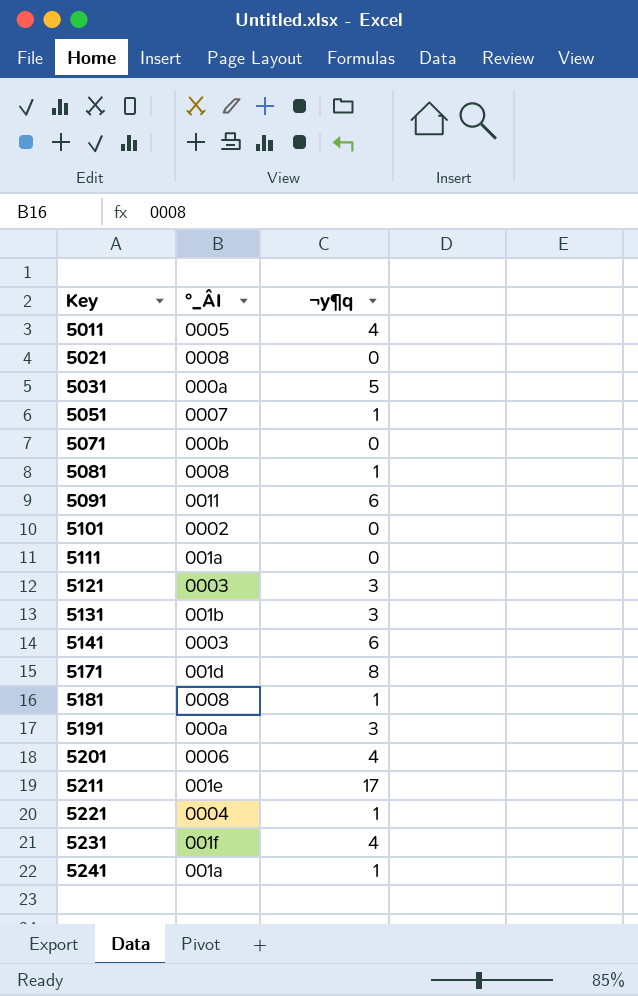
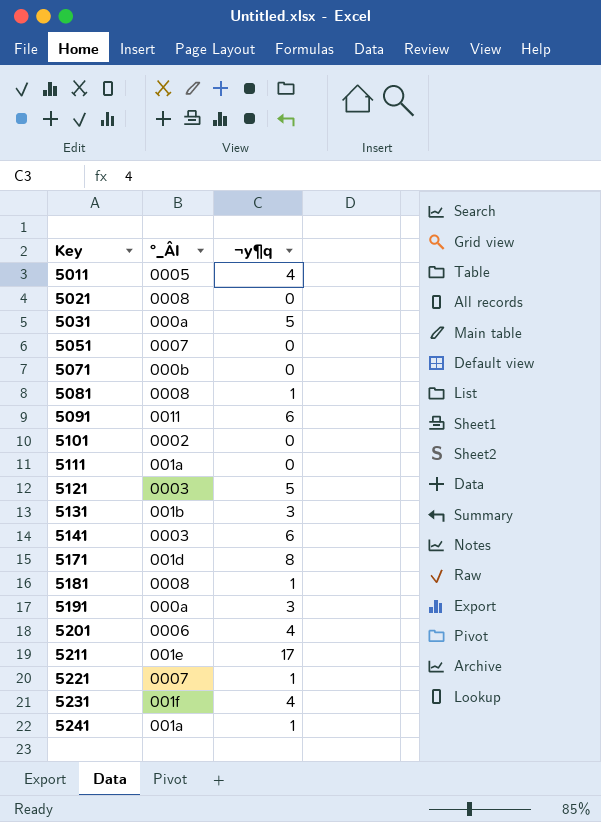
5051 | ¬y¶q: 1 -> 0
5121 | ¬y¶q: 3 -> 5
5221 | °_ÂI: 0004 -> 0007

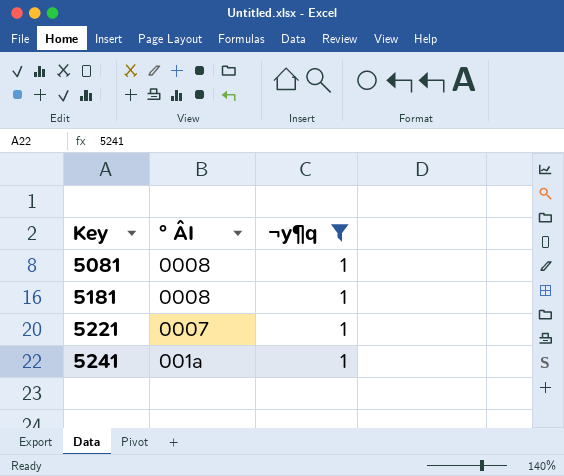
filter: none -> ¬y¶q = 1
column name: °_ÂI -> ° ÂI

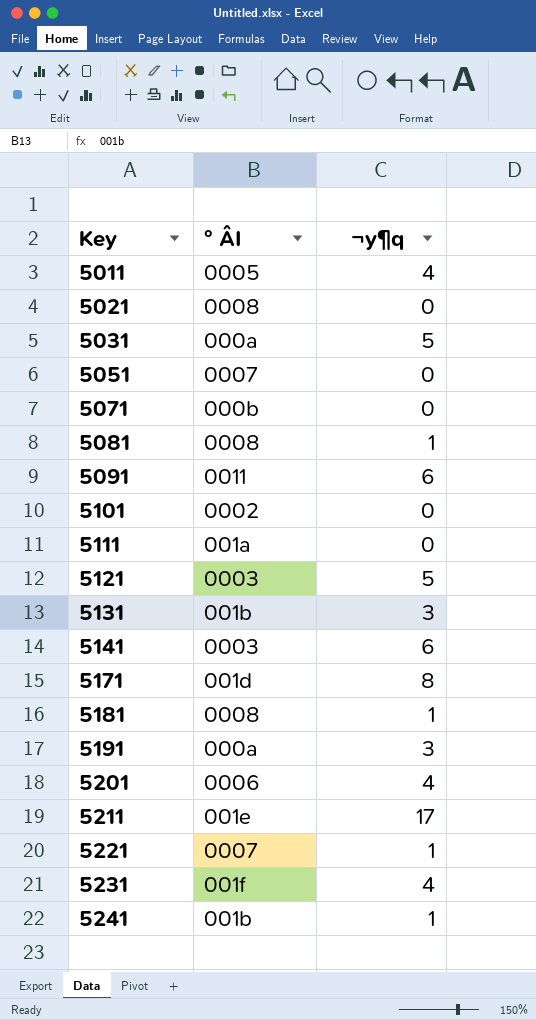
filter: ¬y¶q = 1 -> none
5241 | ° ÂI: 001a -> 001b

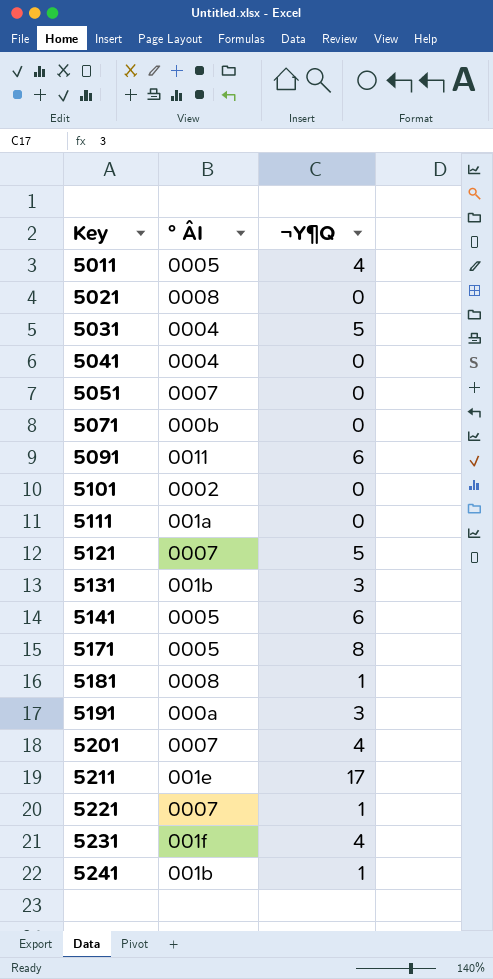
column name: ¬y¶q -> ¬Y¶Q
row 5081: 0008 | 1 -> none
5031 | ° ÂI: 000a -> 0004
row 5041: none -> 0004 | 0
5121 | ° ÂI: 0003 -> 0007
5141 | ° ÂI: 0003 -> 0005
5171 | ° ÂI: 001d -> 0005
5201 | ° ÂI: 0006 -> 0007

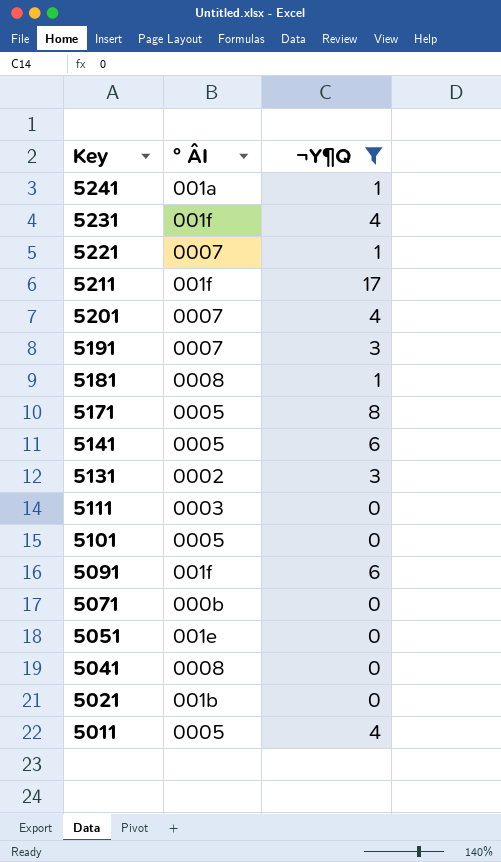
filter: none -> ¬Y¶Q != 5
row order: Key ascending -> Key descending
5241 | ° ÂI: 001b -> 001a
5211 | ° ÂI: 001e -> 001f
5191 | ° ÂI: 000a -> 0007
5131 | ° ÂI: 001b -> 0002
5111 | ° ÂI: 001a -> 0003
5101 | ° ÂI: 0002 -> 0005
5091 | ° ÂI: 0011 -> 001f
5051 | ° ÂI: 0007 -> 001e
5041 | ° ÂI: 0004 -> 0008
5021 | ° ÂI: 0008 -> 001b

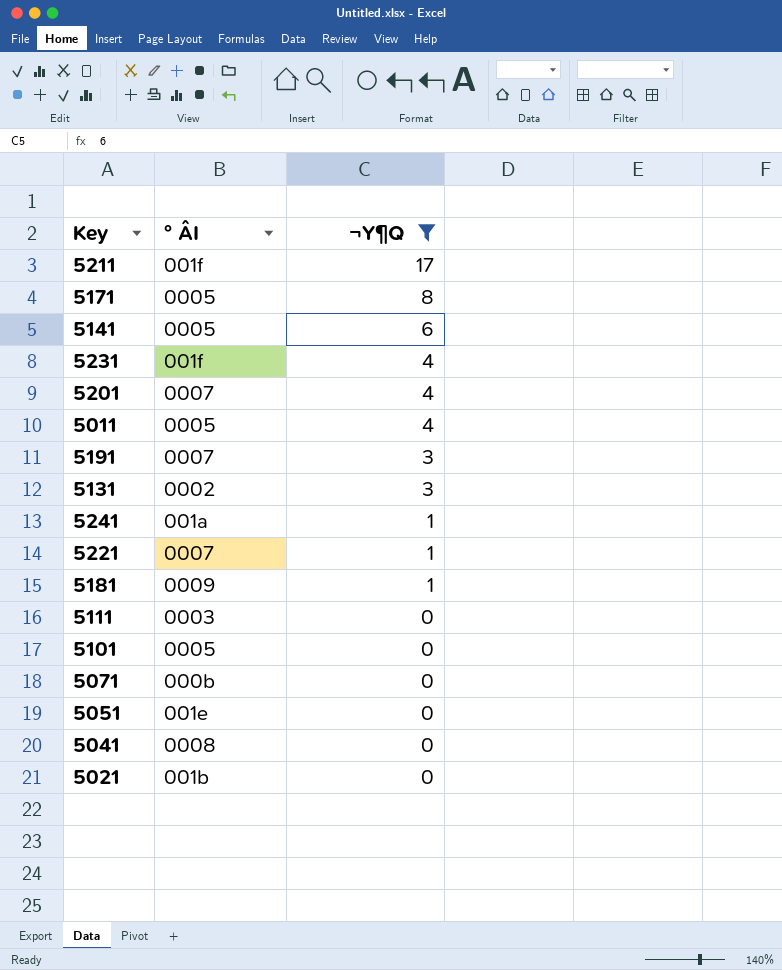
row order: Key descending -> ¬Y¶Q descending
row 5091: 001f | 6 -> none
5181 | ° ÂI: 0008 -> 0009

